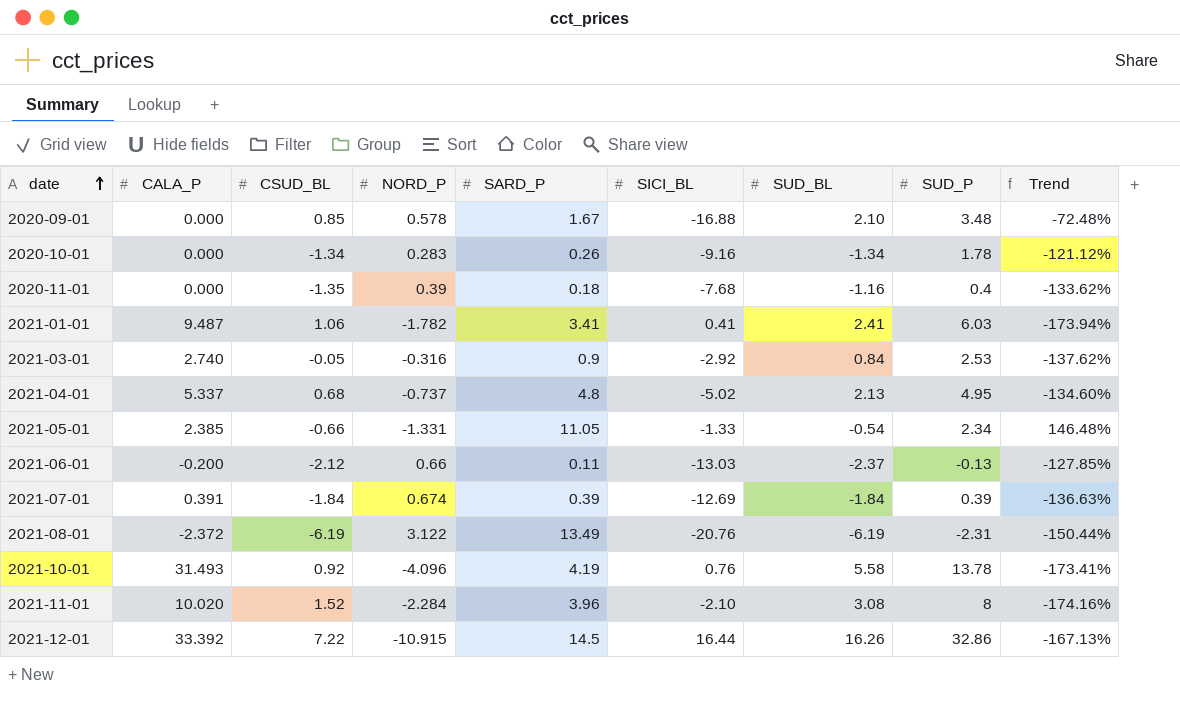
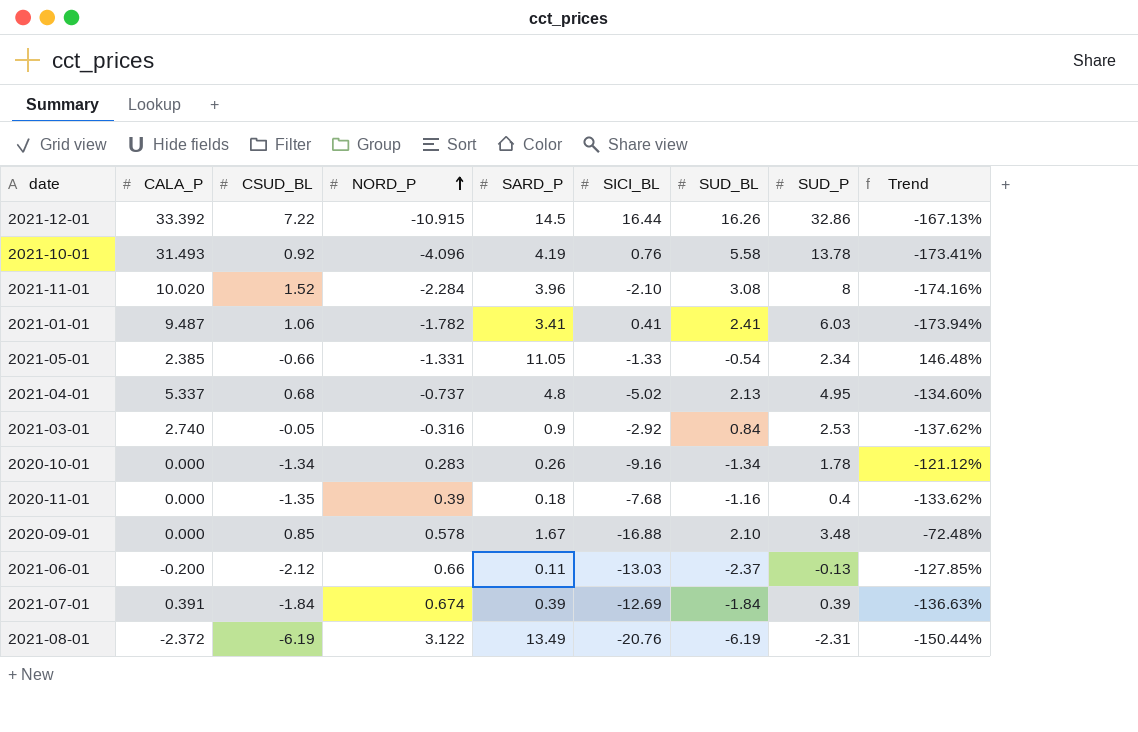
row order: date ascending -> NORD_P ascending

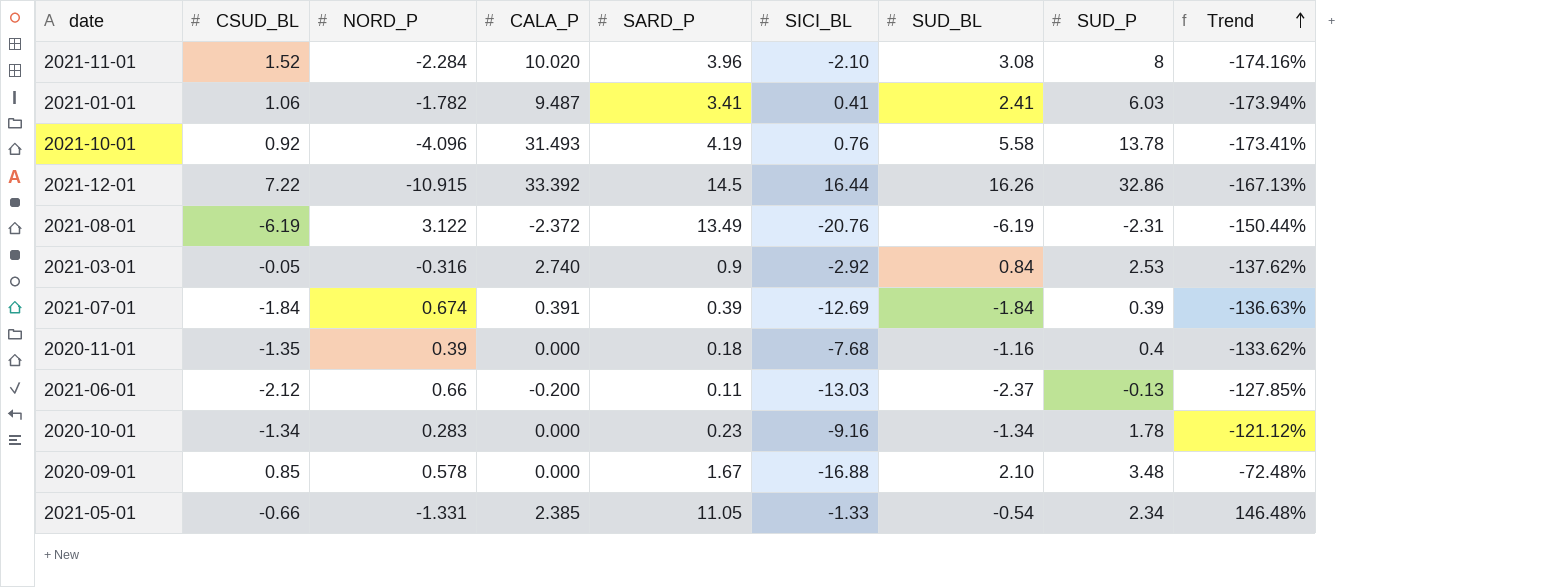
row order: NORD_P ascending -> Trend ascending
column CALA_P | position: 2 -> 4
row 2021-04-01: 5.337 | 0.68 | -0.737 | 4.8 | -5.02 | 2.13 | 4.95 | -134.60% -> none
2020-10-01 | SARD_P: 0.26 -> 0.23

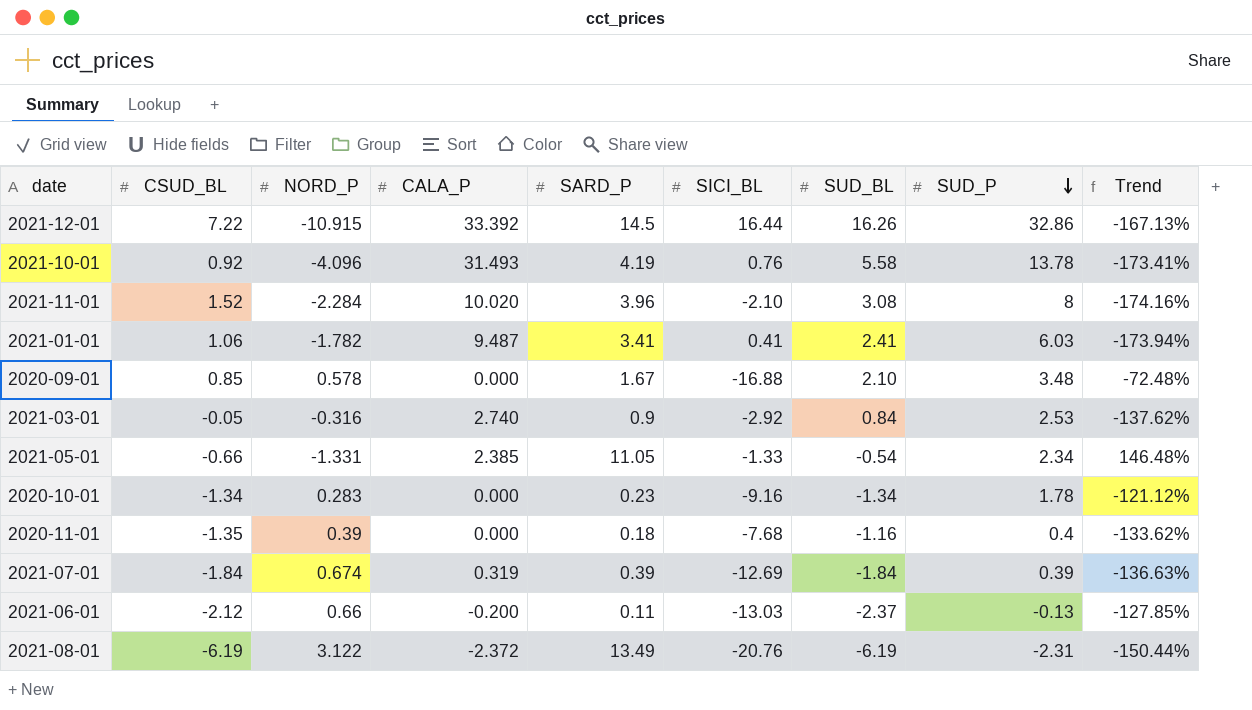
row order: Trend ascending -> SUD_P descending
2021-07-01 | CALA_P: 0.391 -> 0.319

